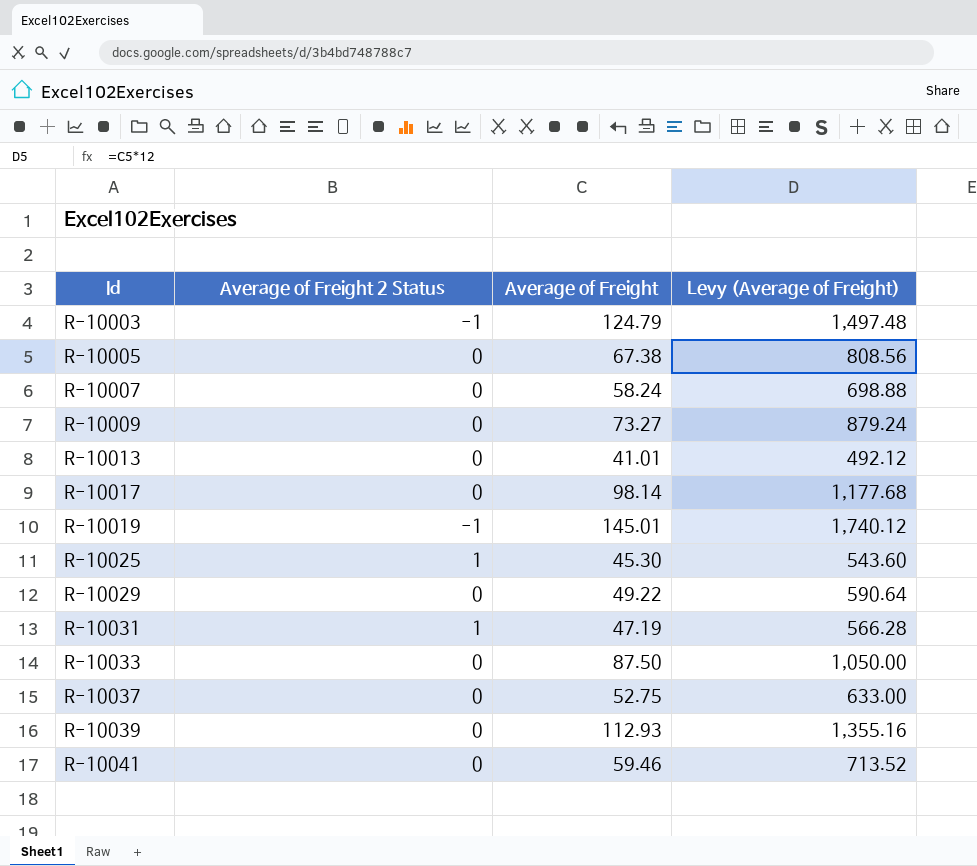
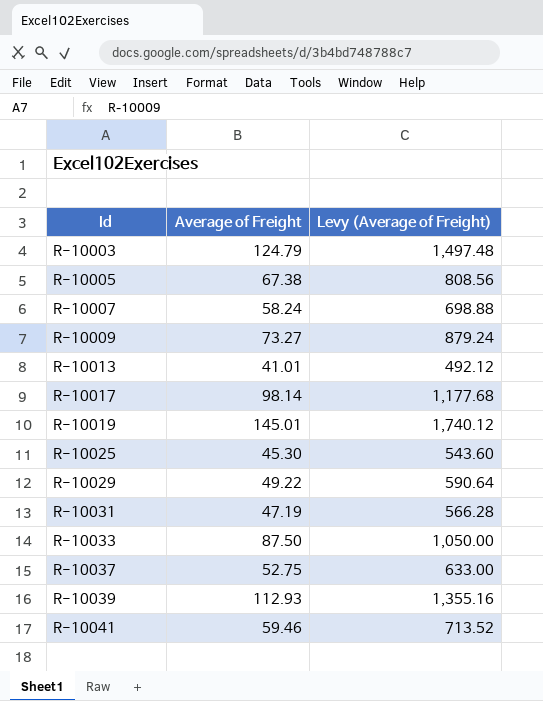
column Average of Freight 2 Status | position: 2 -> none

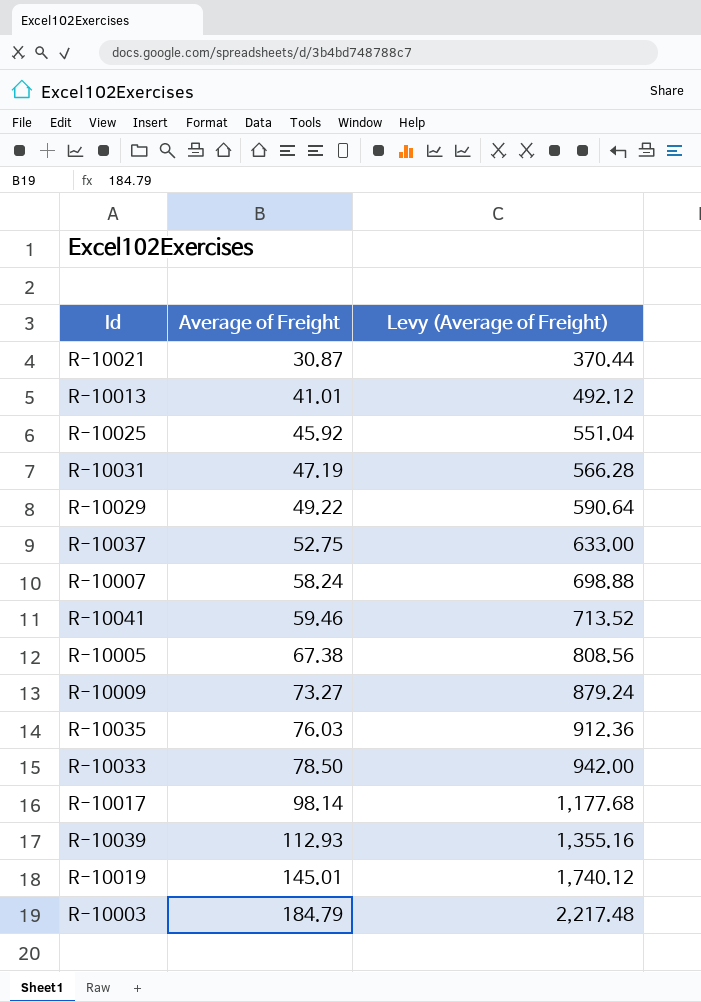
row order: Id ascending -> Average of Freight ascending
row R-10021: none -> 30.87 | 370.44
R-10025 | Average of Freight: 45.30 -> 45.92
R-10025 | Levy (Average of Freight): 543.60 -> 551.04
row R-10035: none -> 76.03 | 912.36
R-10033 | Average of Freight: 87.50 -> 78.50
R-10033 | Levy (Average of Freight): 1,050.00 -> 942.00
R-10003 | Average of Freight: 124.79 -> 184.79
R-10003 | Levy (Average of Freight): 1,497.48 -> 2,217.48

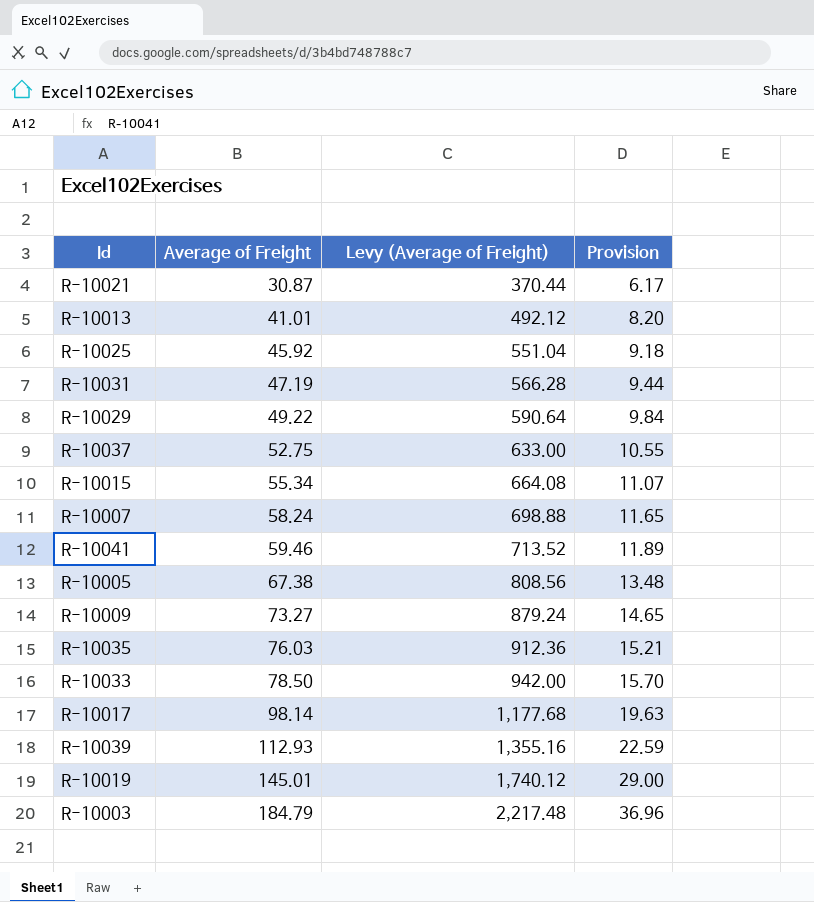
column Provision | formula: none -> [Average of Freight] * 0.2
row R-10015: none -> 55.34 | 664.08 | 11.07

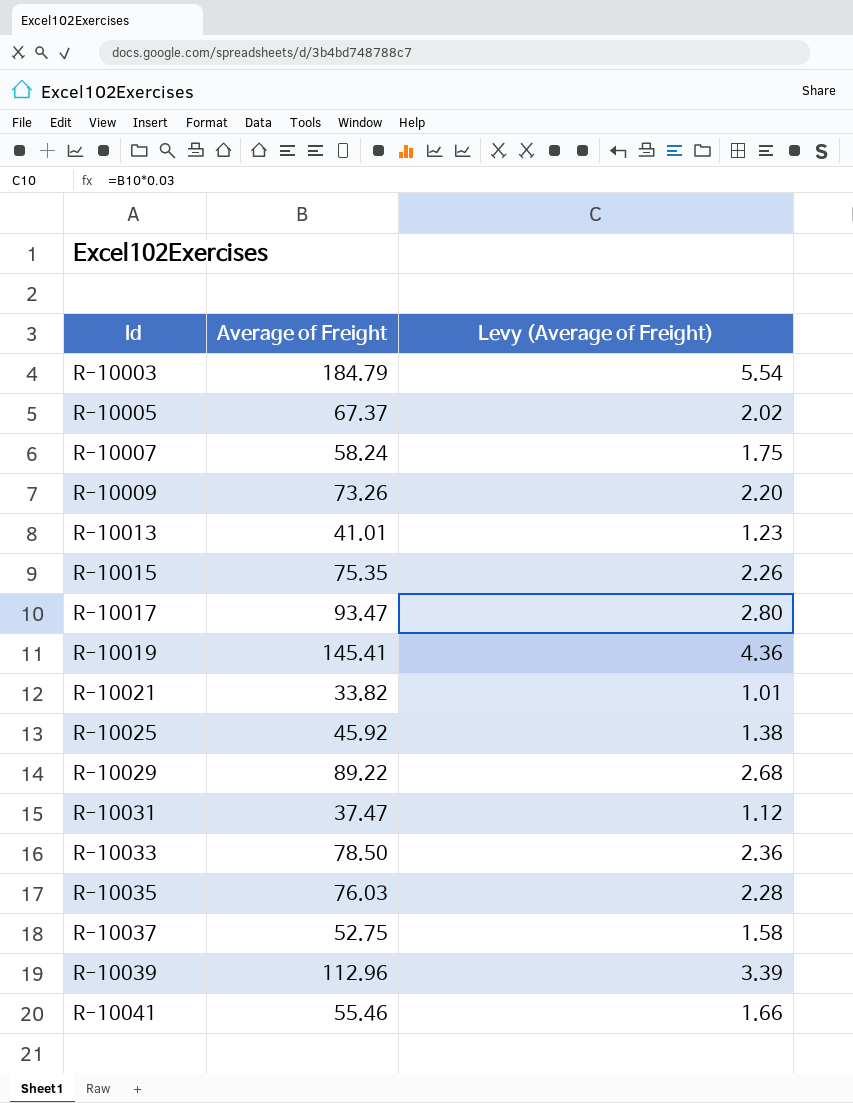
row order: Average of Freight ascending -> Id ascending
column Provision | formula: [Average of Freight] * 0.2 -> none
column Levy (Average of Freight) | formula: [Average of Freight] * 12 -> [Average of Freight] * 0.03
R-10005 | Average of Freight: 67.38 -> 67.37
R-10009 | Average of Freight: 73.27 -> 73.26
R-10015 | Average of Freight: 55.34 -> 75.35
R-10017 | Average of Freight: 98.14 -> 93.47
R-10019 | Average of Freight: 145.01 -> 145.41
R-10021 | Average of Freight: 30.87 -> 33.82
R-10029 | Average of Freight: 49.22 -> 89.22
R-10031 | Average of Freight: 47.19 -> 37.47
R-10039 | Average of Freight: 112.93 -> 112.96
R-10041 | Average of Freight: 59.46 -> 55.46

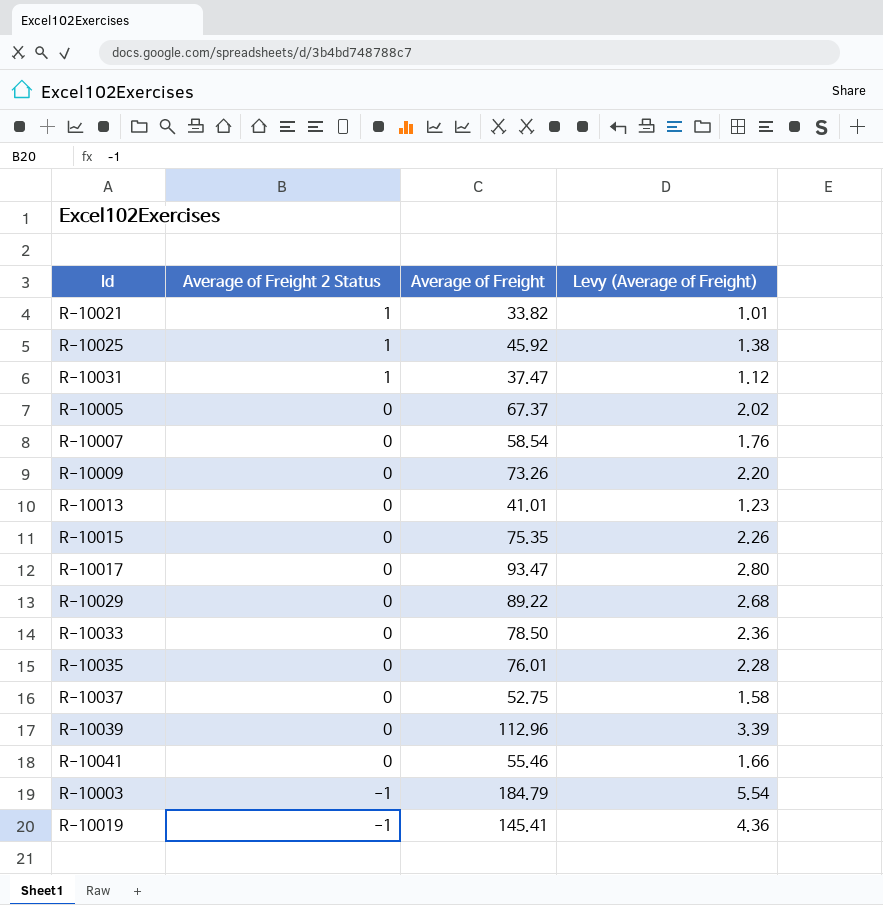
row order: Id ascending -> Average of Freight 2 Status descending
column Average of Freight 2 Status | position: none -> 2
R-10007 | Average of Freight: 58.24 -> 58.54
R-10007 | Levy (Average of Freight): 1.75 -> 1.76
R-10035 | Average of Freight: 76.03 -> 76.01

